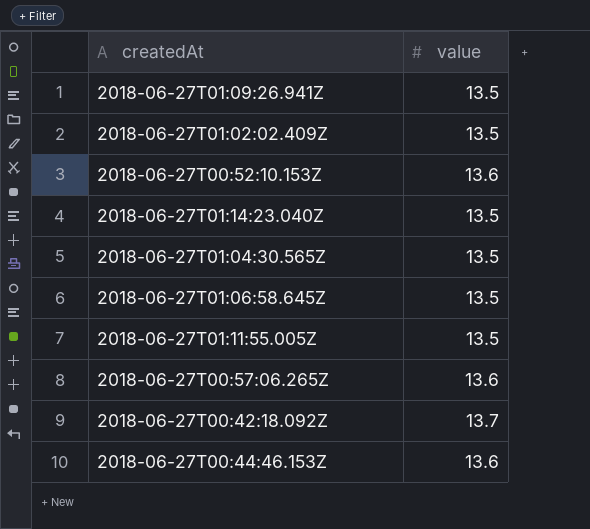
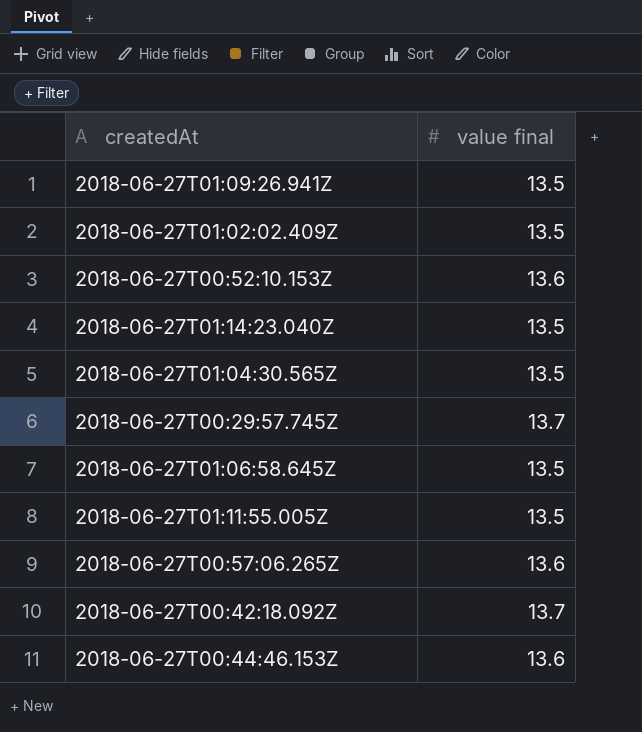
column name: value -> value final
row 2018-06-27T00:29:57.745Z: none -> 13.7

